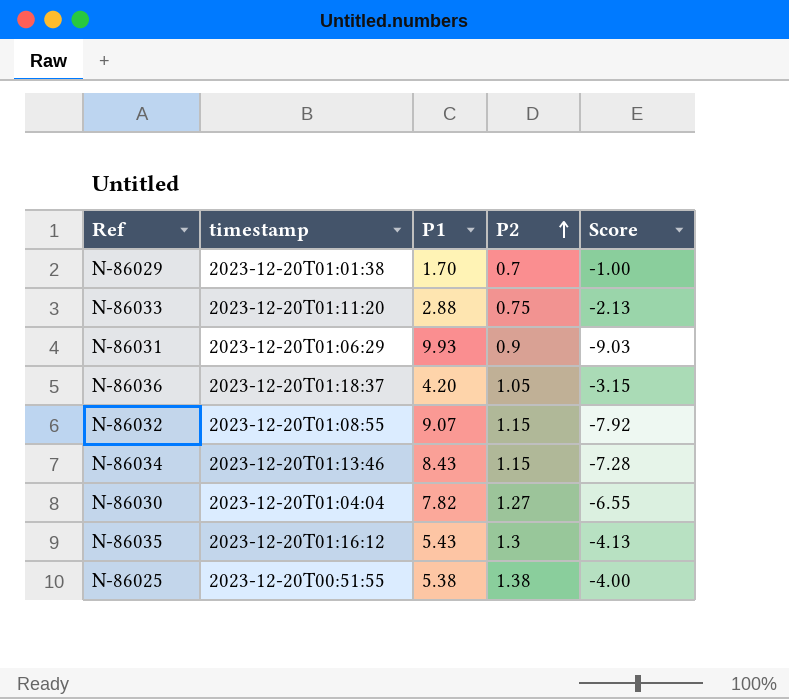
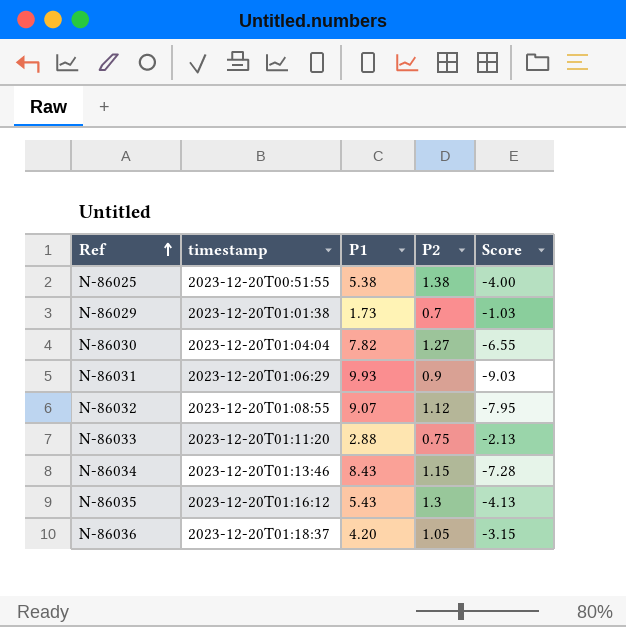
row order: P2 ascending -> Ref ascending
N-86029 | P1: 1.70 -> 1.73
N-86029 | Score: -1.00 -> -1.03
N-86032 | P2: 1.15 -> 1.12
N-86032 | Score: -7.92 -> -7.95

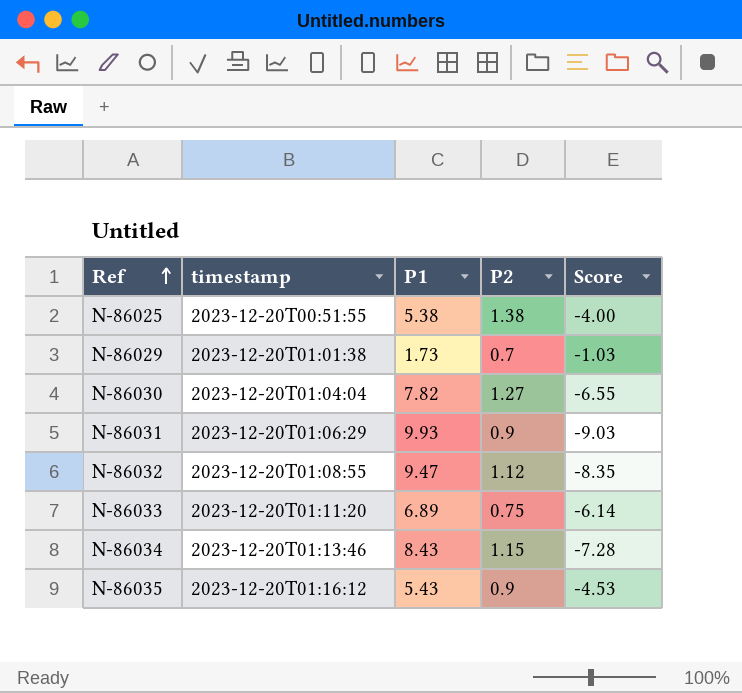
row N-86036: 2023-12-20T01:18:37 | 4.20 | 1.05 | -3.15 -> none
N-86032 | P1: 9.07 -> 9.47
N-86032 | Score: -7.95 -> -8.35
N-86033 | P1: 2.88 -> 6.89
N-86033 | Score: -2.13 -> -6.14
N-86035 | P2: 1.3 -> 0.9
N-86035 | Score: -4.13 -> -4.53

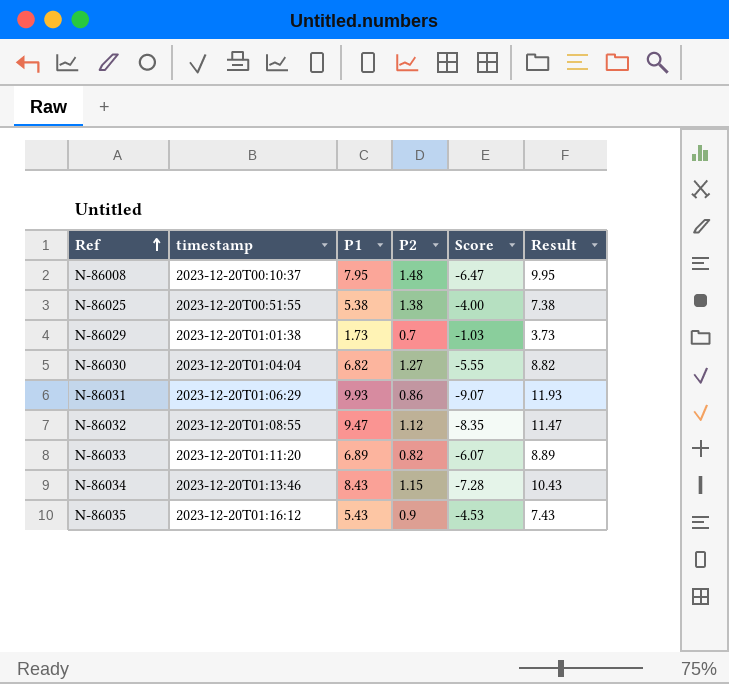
column Result | formula: none -> [P1] + 2
row N-86008: none -> 2023-12-20T00:10:37 | 7.95 | 1.48 | -6.47 | 9.95
N-86030 | P1: 7.82 -> 6.82
N-86030 | Score: -6.55 -> -5.55
N-86031 | P2: 0.9 -> 0.86
N-86031 | Score: -9.03 -> -9.07
N-86033 | P2: 0.75 -> 0.82
N-86033 | Score: -6.14 -> -6.07

